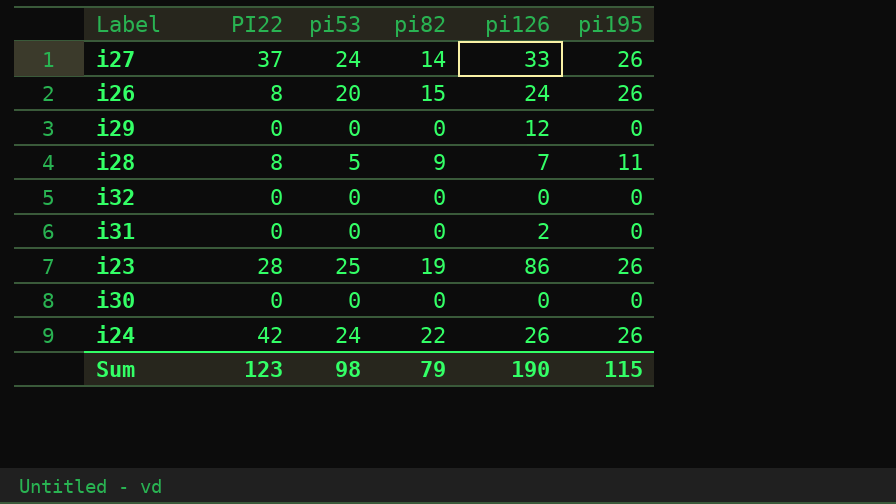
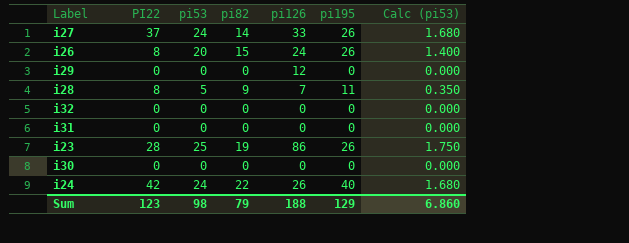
column Calc (pi53) | formula: none -> [pi53] * 0.07
i31 | pi126: 2 -> 0
i24 | pi195: 26 -> 40
Sum | pi126: 190 -> 188
Sum | pi195: 115 -> 129

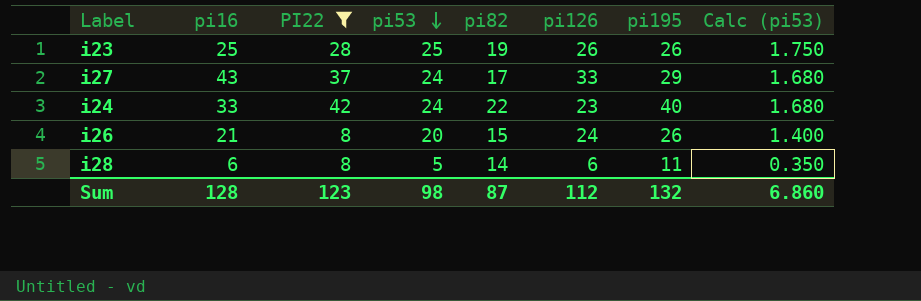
filter: none -> PI22 != 0
row order: none -> pi53 descending
column pi16 | position: none -> 2
i23 | pi126: 86 -> 26
i27 | pi82: 14 -> 17
i27 | pi195: 26 -> 29
i24 | pi126: 26 -> 23
i28 | pi82: 9 -> 14
i28 | pi126: 7 -> 6
Sum | pi82: 79 -> 87
Sum | pi126: 188 -> 112
Sum | pi195: 129 -> 132

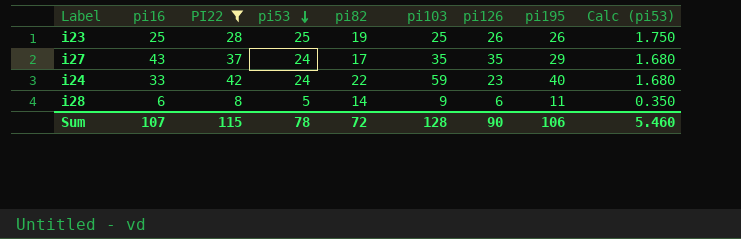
column pi103 | position: none -> 6
row i26: 21 | 8 | 20 | 15 | 24 | 26 | 1.400 -> none
i27 | pi126: 33 -> 35
Sum | pi16: 128 -> 107
Sum | PI22: 123 -> 115
Sum | pi53: 98 -> 78
Sum | pi82: 87 -> 72
Sum | pi126: 112 -> 90
Sum | pi195: 132 -> 106
Sum | Calc (pi53): 6.860 -> 5.460

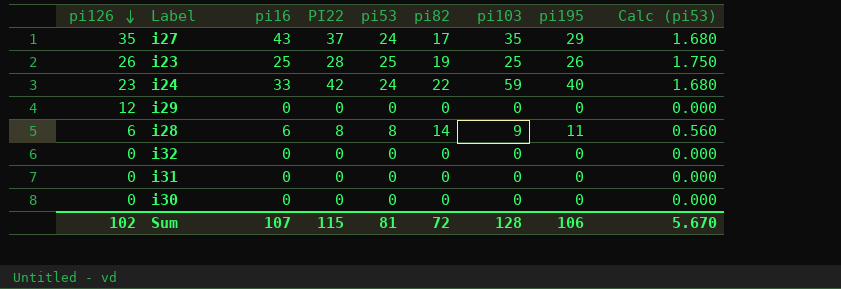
filter: PI22 != 0 -> none
row order: pi53 descending -> pi126 descending
column pi126 | position: 7 -> 1
i28 | pi53: 5 -> 8
i28 | Calc (pi53): 0.350 -> 0.560
Sum | pi126: 90 -> 102
Sum | pi53: 78 -> 81
Sum | Calc (pi53): 5.460 -> 5.670

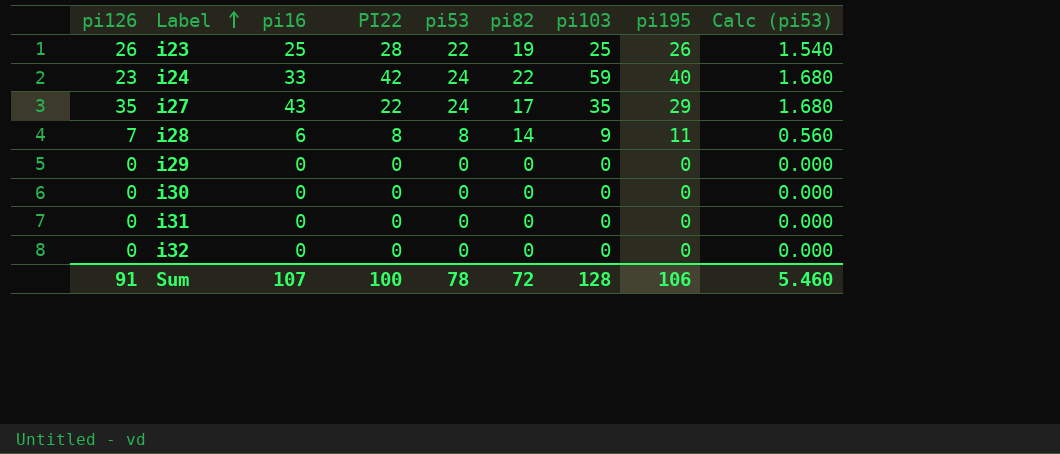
row order: pi126 descending -> Label ascending
i23 | pi53: 25 -> 22
i23 | Calc (pi53): 1.750 -> 1.540
i27 | PI22: 37 -> 22
i28 | pi126: 6 -> 7
i29 | pi126: 12 -> 0
Sum | pi126: 102 -> 91
Sum | PI22: 115 -> 100
Sum | pi53: 81 -> 78
Sum | Calc (pi53): 5.670 -> 5.460

